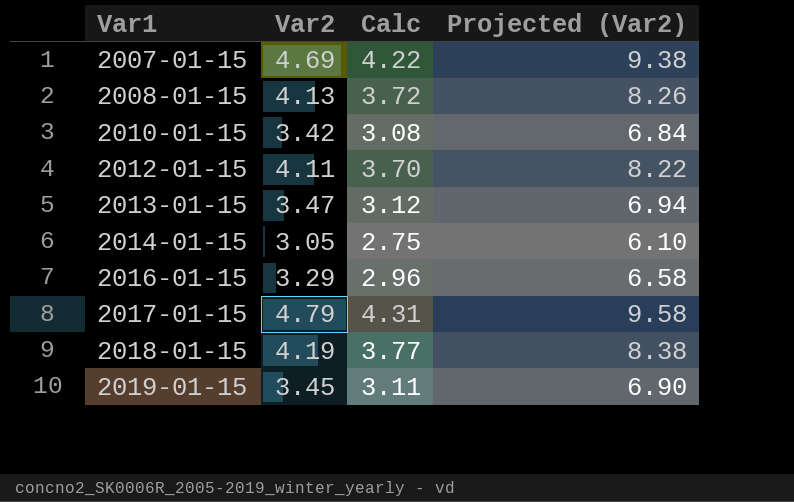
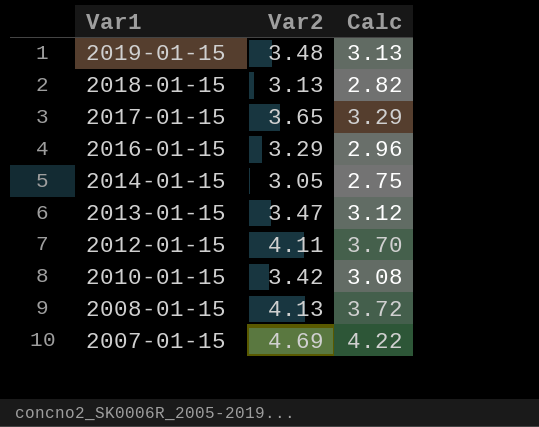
row order: Var1 ascending -> Var1 descending
column Projected (Var2) | formula: [Var2] * 2 -> none
2019-01-15 | Var2: 3.45 -> 3.48
2019-01-15 | Calc: 3.11 -> 3.13
2018-01-15 | Var2: 4.19 -> 3.13
2018-01-15 | Calc: 3.77 -> 2.82
2017-01-15 | Var2: 4.79 -> 3.65
2017-01-15 | Calc: 4.31 -> 3.29

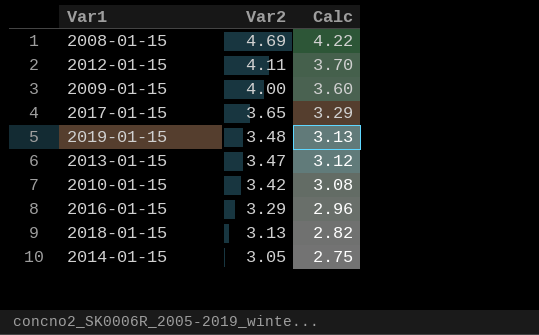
row order: Var1 descending -> Var2 descending
row 2007-01-15: 4.69 | 4.22 -> none
2008-01-15 | Var2: 4.13 -> 4.69
2008-01-15 | Calc: 3.72 -> 4.22
row 2009-01-15: none -> 4.00 | 3.60

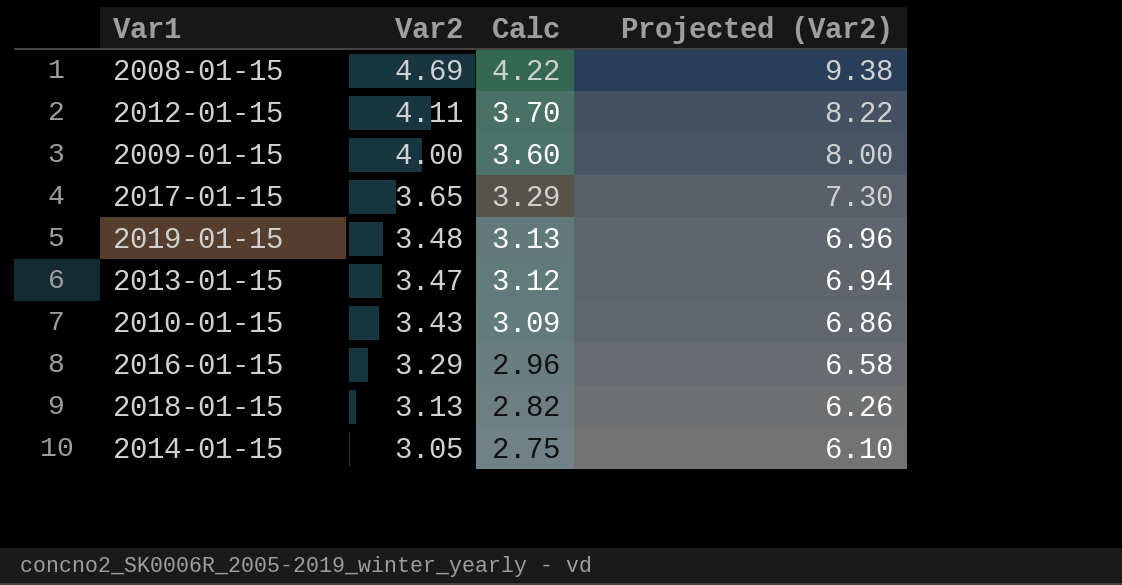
column Projected (Var2) | formula: none -> [Var2] * 2
2010-01-15 | Var2: 3.42 -> 3.43
2010-01-15 | Calc: 3.08 -> 3.09

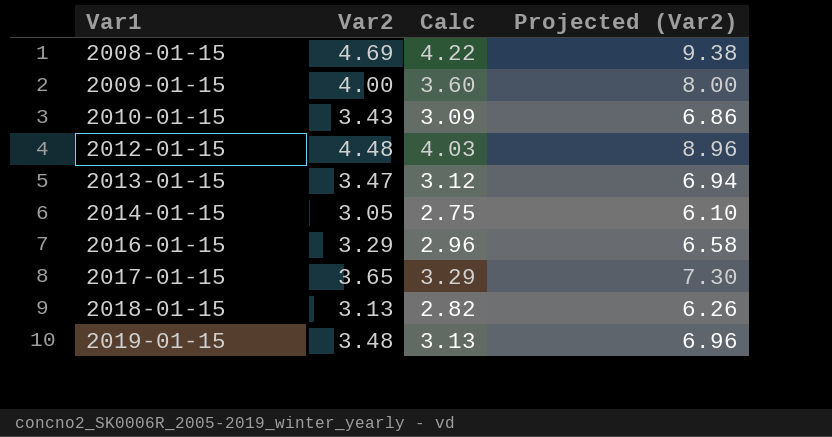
row order: Var2 descending -> Var1 ascending
2012-01-15 | Var2: 4.11 -> 4.48
2012-01-15 | Calc: 3.70 -> 4.03
2012-01-15 | Projected (Var2): 8.22 -> 8.96

